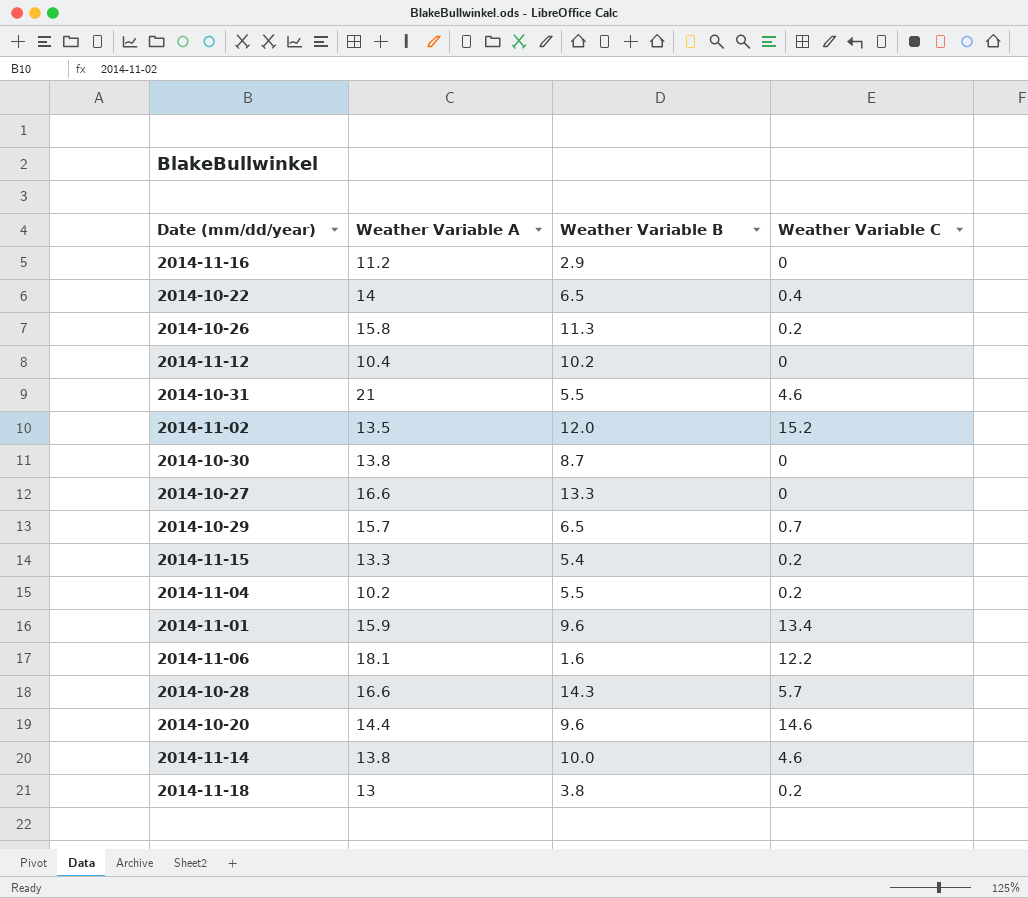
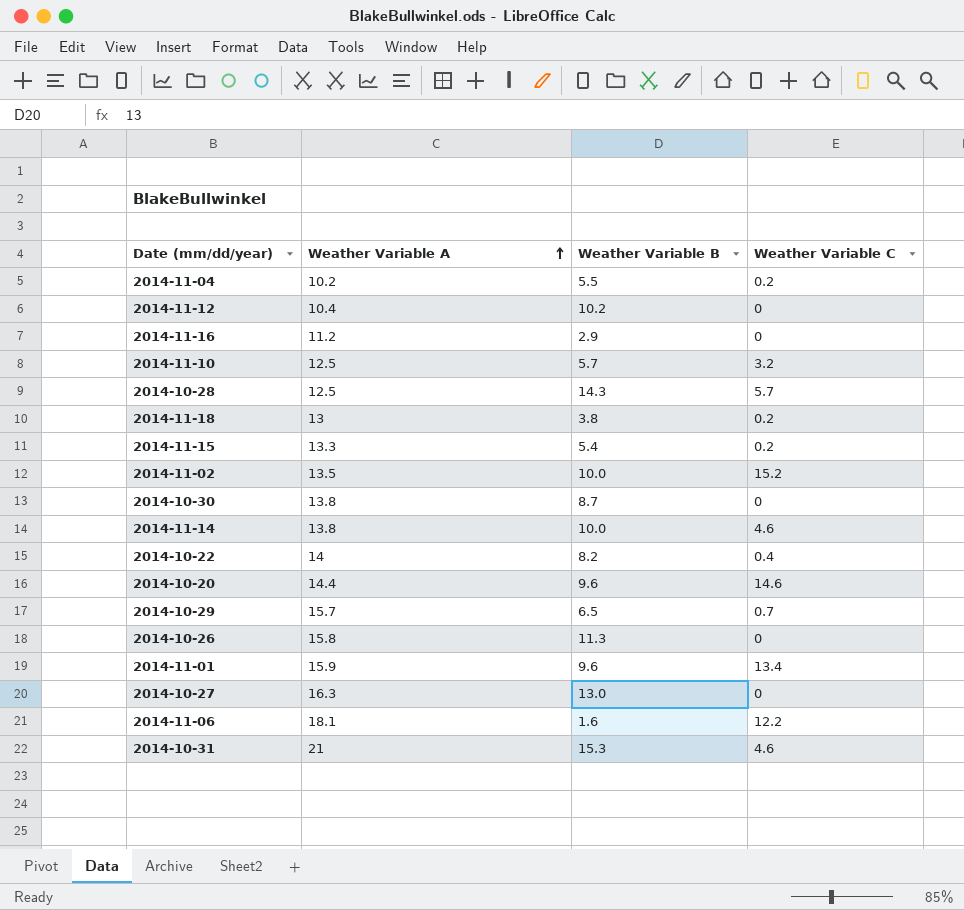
row order: none -> Weather Variable A ascending
row 2014-11-10: none -> 12.5 | 5.7 | 3.2
2014-10-28 | Weather Variable A: 16.6 -> 12.5
2014-11-02 | Weather Variable B: 12.0 -> 10.0
2014-10-22 | Weather Variable B: 6.5 -> 8.2
2014-10-26 | Weather Variable C: 0.2 -> 0
2014-10-27 | Weather Variable A: 16.6 -> 16.3
2014-10-27 | Weather Variable B: 13.3 -> 13.0
2014-10-31 | Weather Variable B: 5.5 -> 15.3

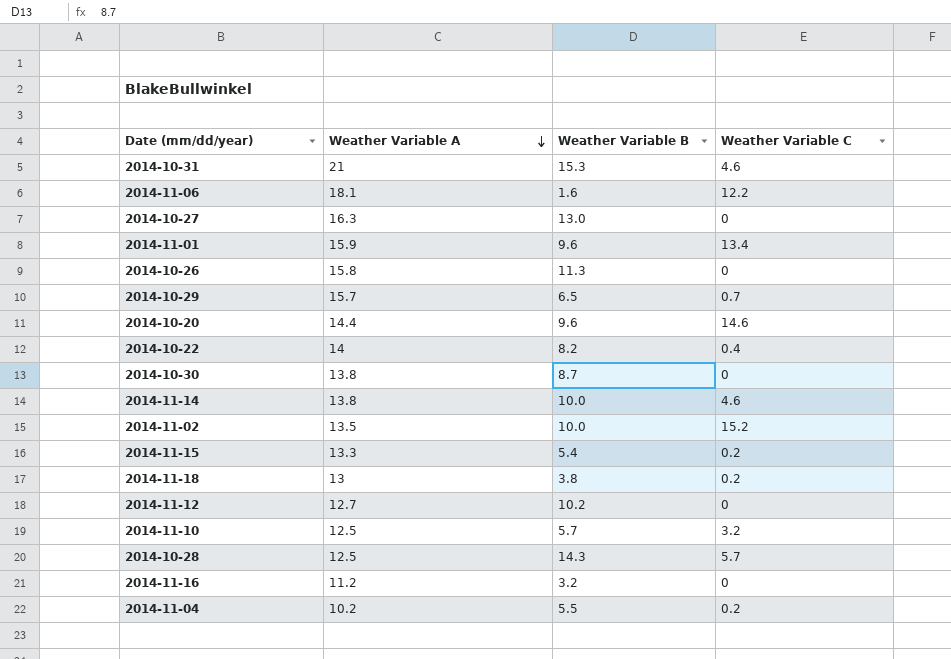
row order: Weather Variable A ascending -> Weather Variable A descending
2014-11-12 | Weather Variable A: 10.4 -> 12.7
2014-11-16 | Weather Variable B: 2.9 -> 3.2

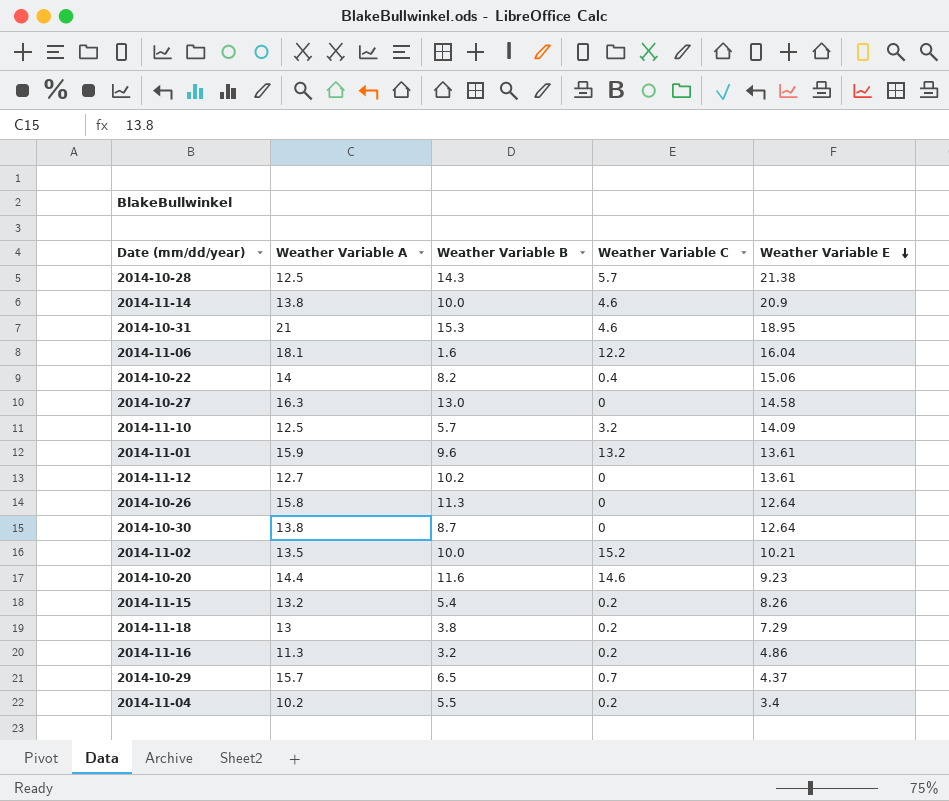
row order: Weather Variable A descending -> Weather Variable E descending
column Weather Variable E | position: none -> 5
2014-11-01 | Weather Variable C: 13.4 -> 13.2
2014-10-20 | Weather Variable B: 9.6 -> 11.6
2014-11-15 | Weather Variable A: 13.3 -> 13.2
2014-11-16 | Weather Variable A: 11.2 -> 11.3
2014-11-16 | Weather Variable C: 0 -> 0.2

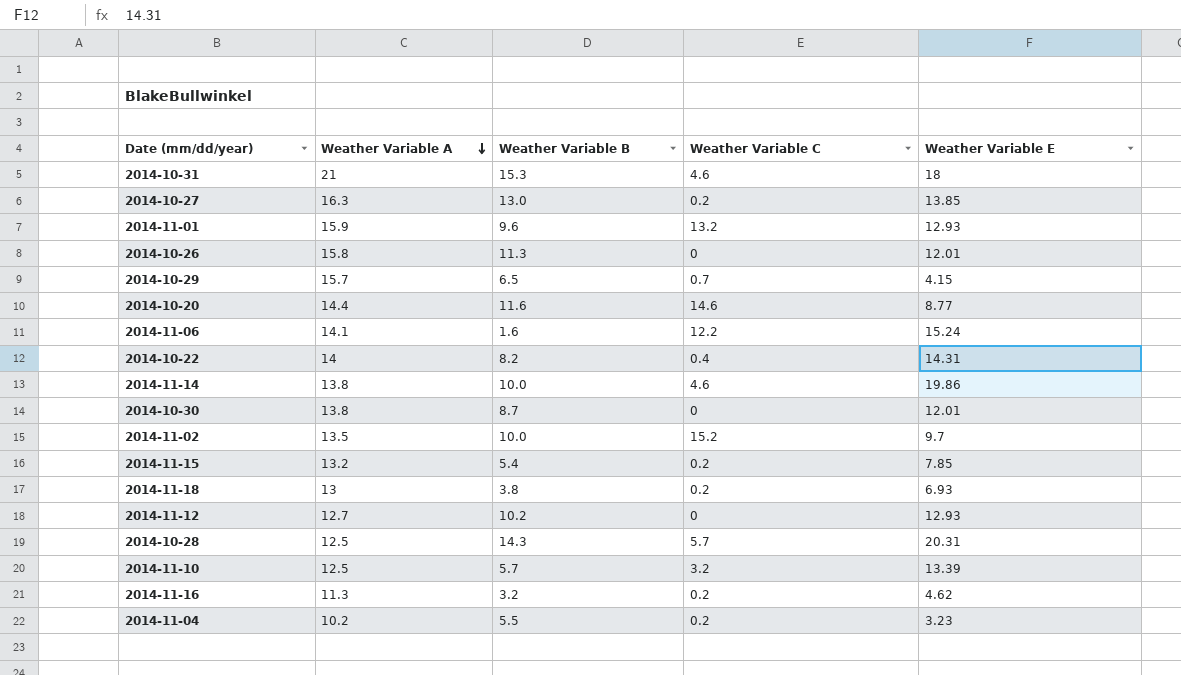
row order: Weather Variable E descending -> Weather Variable A descending
2014-10-31 | Weather Variable E: 18.95 -> 18
2014-10-27 | Weather Variable C: 0 -> 0.2
2014-10-27 | Weather Variable E: 14.58 -> 13.85
2014-11-01 | Weather Variable E: 13.61 -> 12.93
2014-10-26 | Weather Variable E: 12.64 -> 12.01
2014-10-29 | Weather Variable E: 4.37 -> 4.15
2014-10-20 | Weather Variable E: 9.23 -> 8.77
2014-11-06 | Weather Variable A: 18.1 -> 14.1
2014-11-06 | Weather Variable E: 16.04 -> 15.24
2014-10-22 | Weather Variable E: 15.06 -> 14.31
2014-11-14 | Weather Variable E: 20.9 -> 19.86
2014-10-30 | Weather Variable E: 12.64 -> 12.01
2014-11-02 | Weather Variable E: 10.21 -> 9.7
2014-11-15 | Weather Variable E: 8.26 -> 7.85
2014-11-18 | Weather Variable E: 7.29 -> 6.93
2014-11-12 | Weather Variable E: 13.61 -> 12.93
2014-10-28 | Weather Variable E: 21.38 -> 20.31
2014-11-10 | Weather Variable E: 14.09 -> 13.39
2014-11-16 | Weather Variable E: 4.86 -> 4.62
2014-11-04 | Weather Variable E: 3.4 -> 3.23

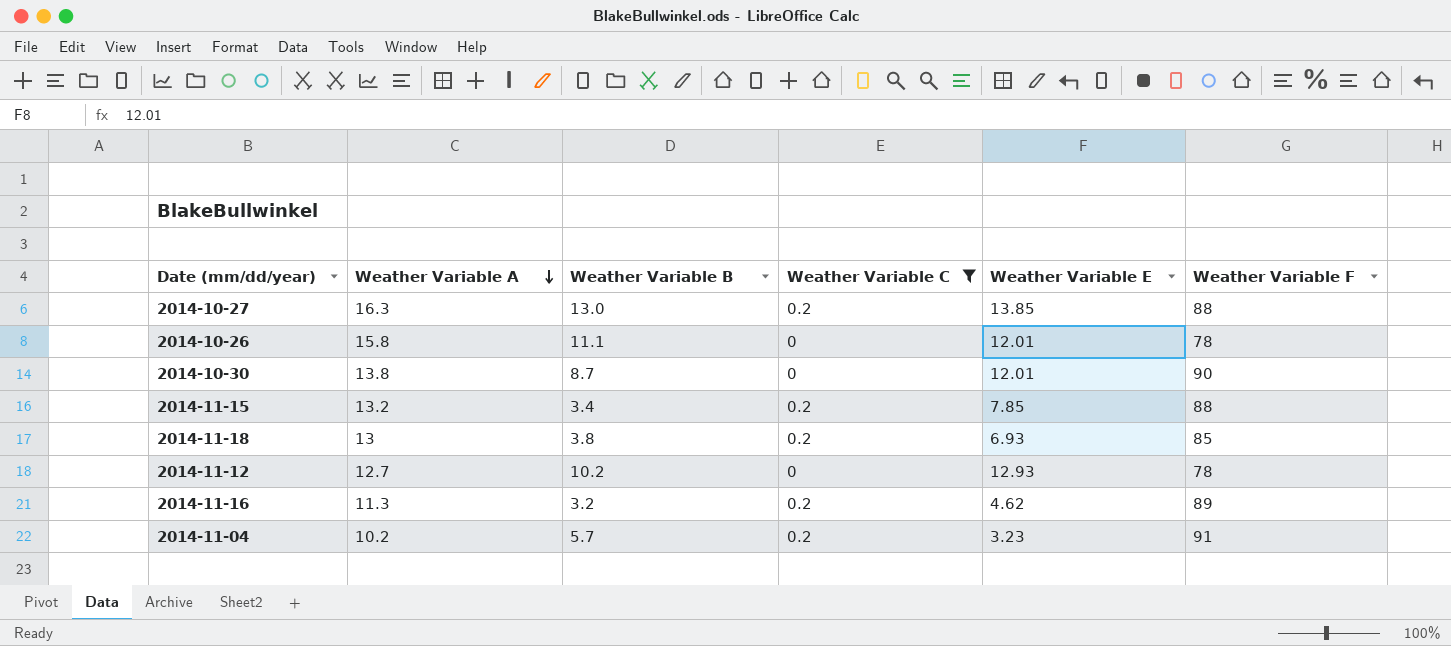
filter: none -> Weather Variable C <= 0.2
column Weather Variable F | position: none -> 6
2014-10-26 | Weather Variable B: 11.3 -> 11.1
2014-11-15 | Weather Variable B: 5.4 -> 3.4
2014-11-04 | Weather Variable B: 5.5 -> 5.7

